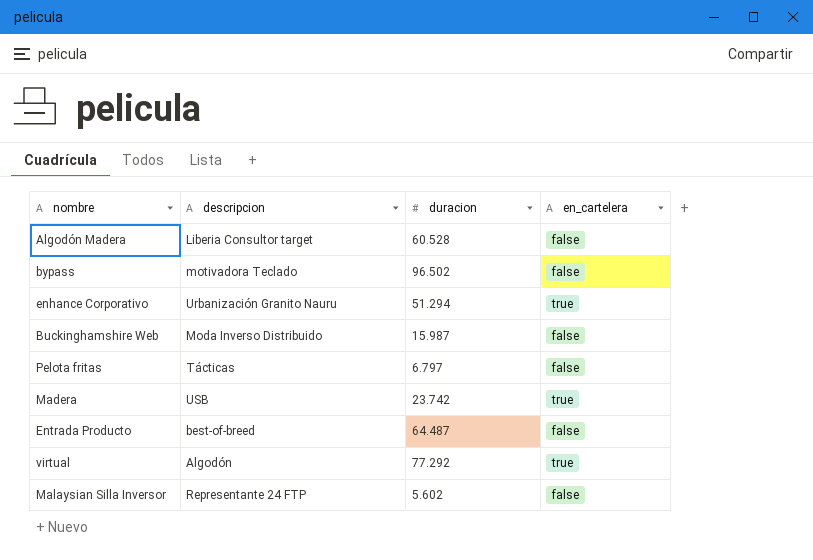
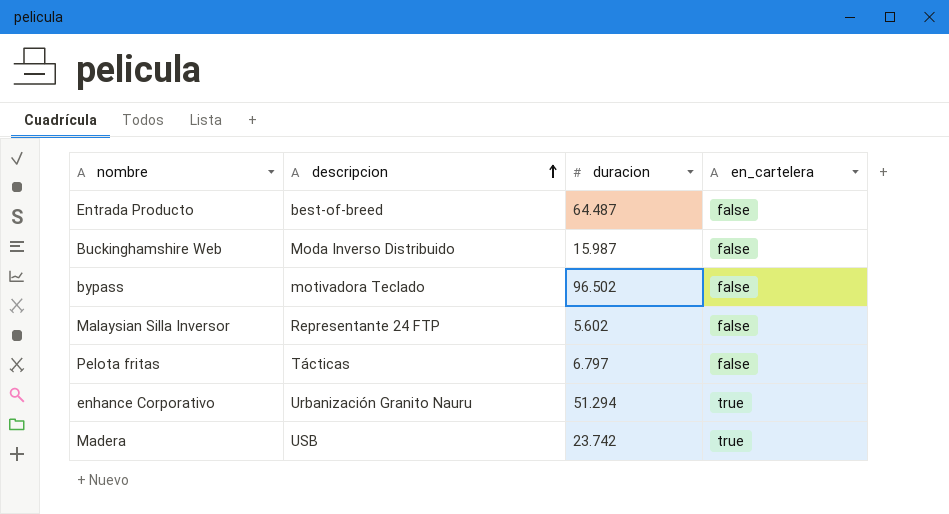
row order: none -> descripcion ascending
row Algodón Madera: Liberia Consultor target | 60.528 | false -> none
row virtual: Algodón | 77.292 | true -> none

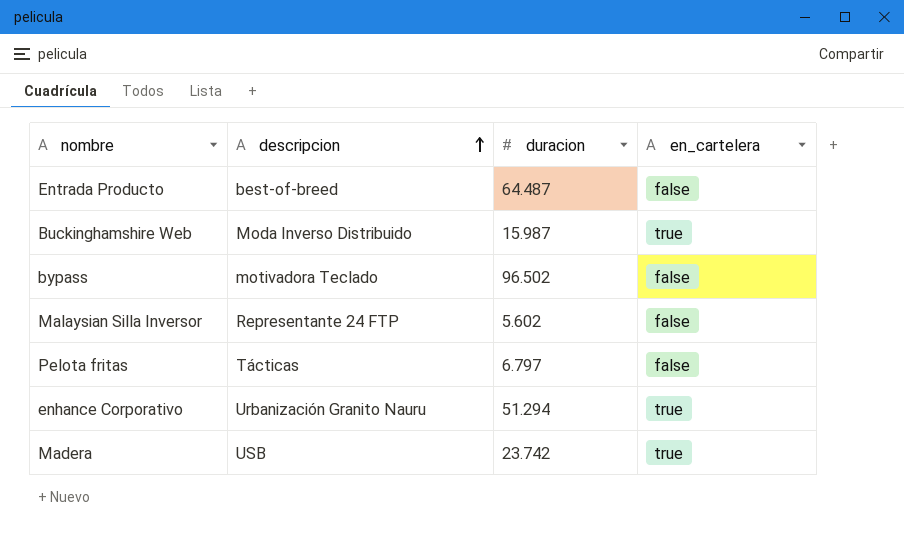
Buckinghamshire Web | en_cartelera: false -> true

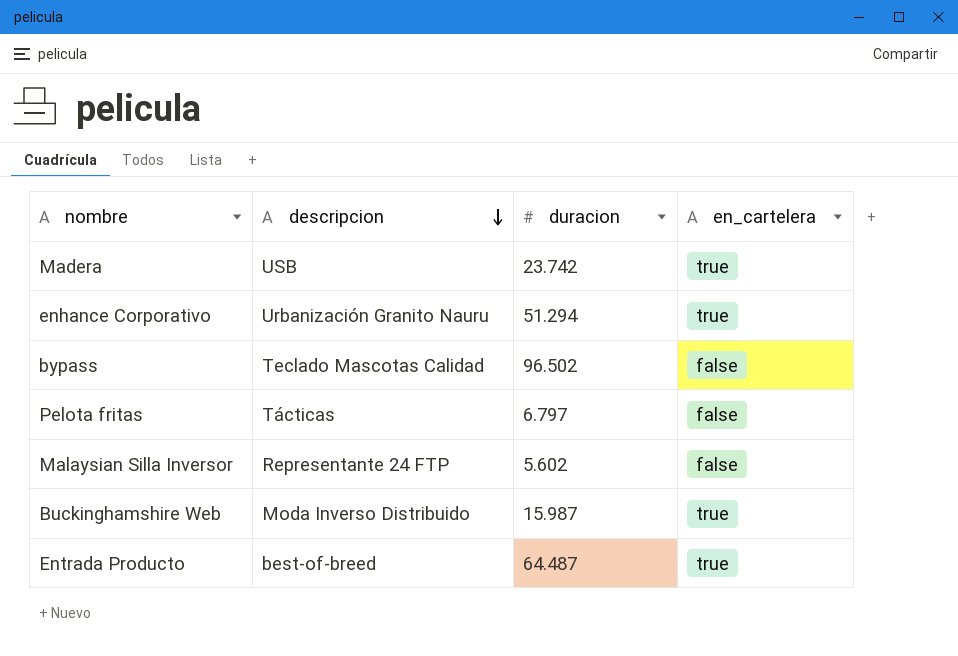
row order: descripcion ascending -> descripcion descending
bypass | descripcion: motivadora Teclado -> Teclado Mascotas Calidad
Entrada Producto | en_cartelera: false -> true

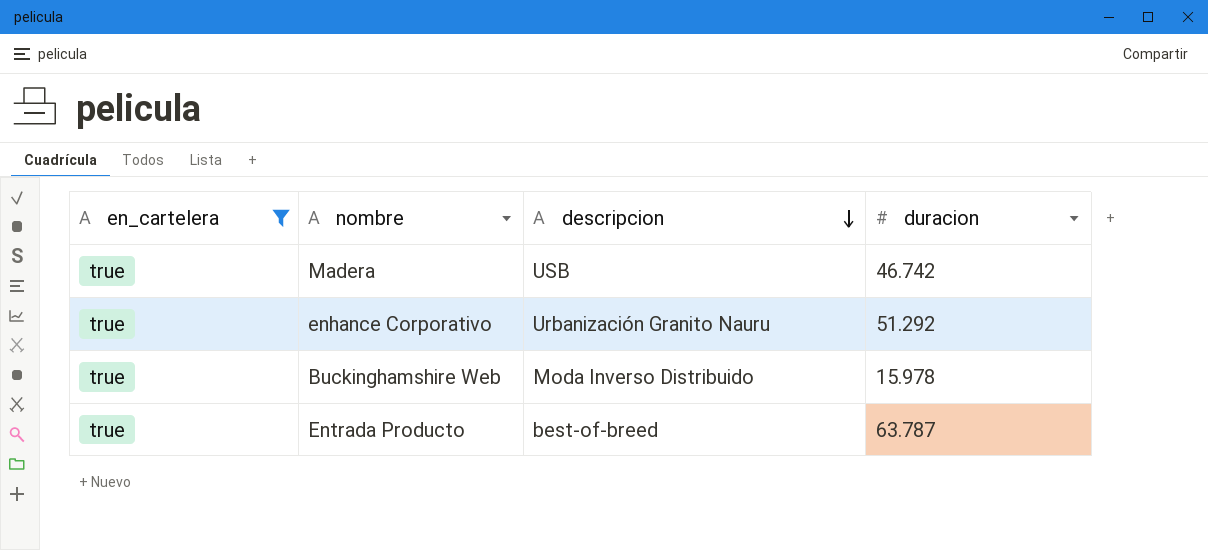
filter: none -> en_cartelera = true
column en_cartelera | position: 4 -> 1
Madera | duracion: 23.742 -> 46.742
enhance Corporativo | duracion: 51.294 -> 51.292
Buckinghamshire Web | duracion: 15.987 -> 15.978
Entrada Producto | duracion: 64.487 -> 63.787

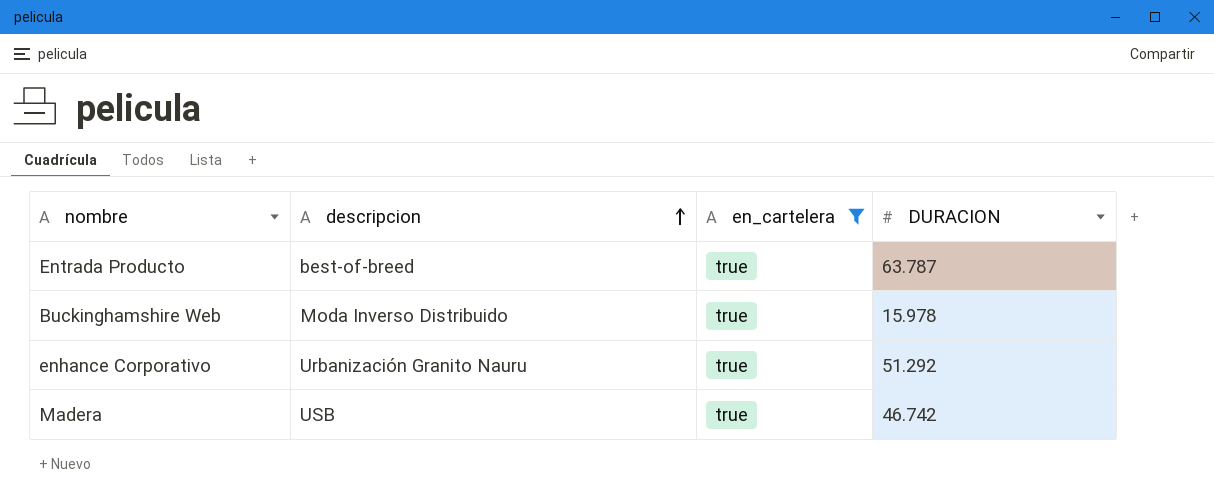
row order: descripcion descending -> descripcion ascending
column en_cartelera | position: 1 -> 3
column name: duracion -> DURACION

